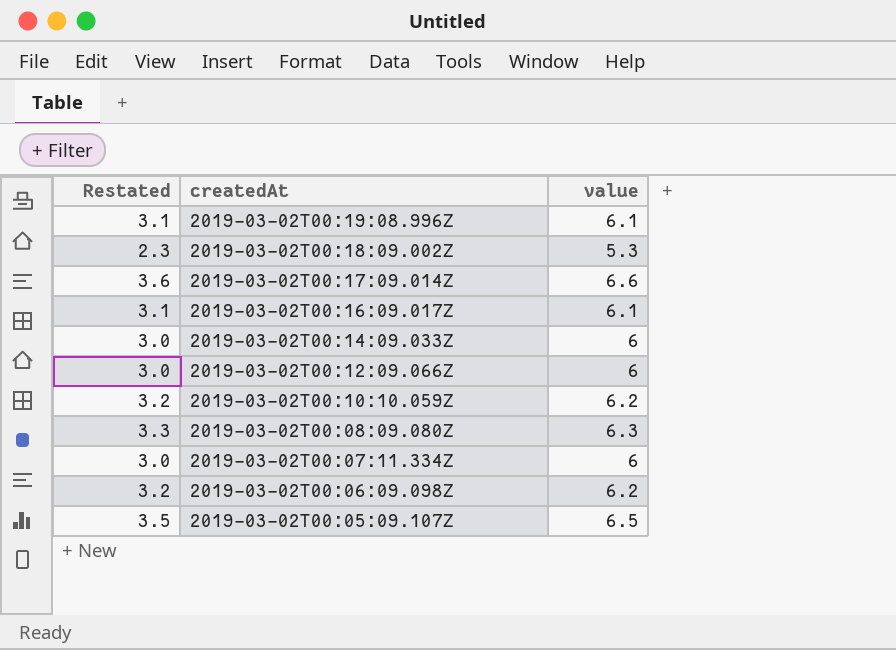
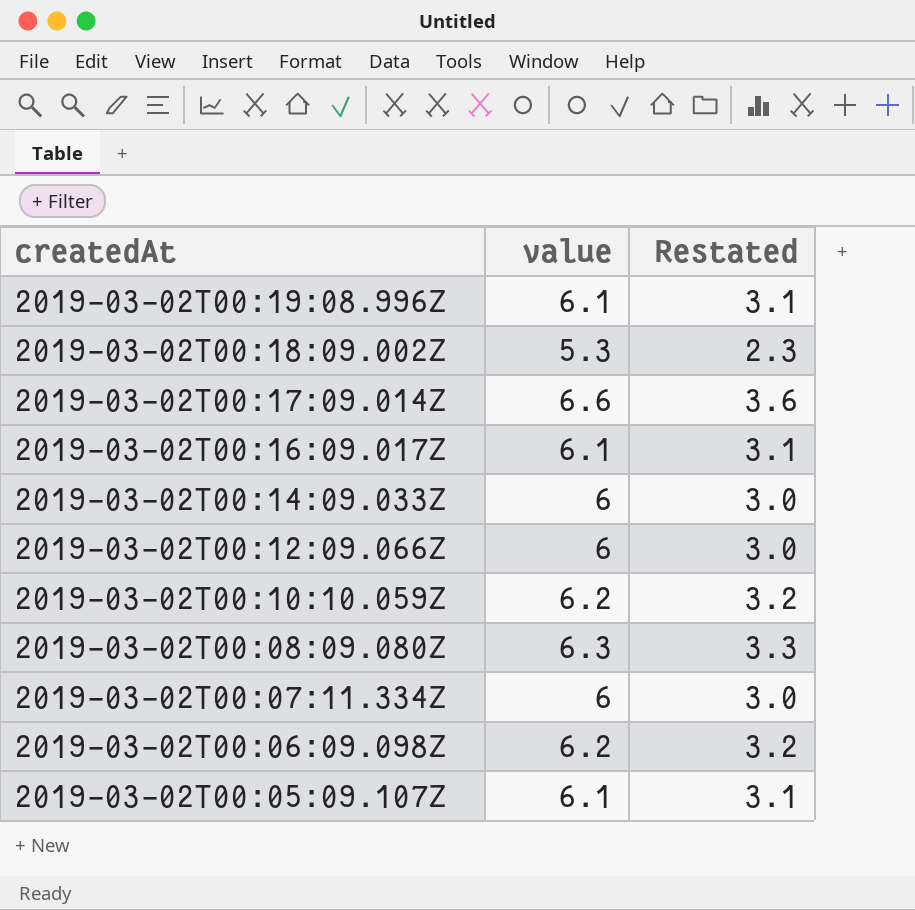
column Restated | position: 1 -> 3
2019-03-02T00:05:09.107Z | value: 6.5 -> 6.1
2019-03-02T00:05:09.107Z | Restated: 3.5 -> 3.1

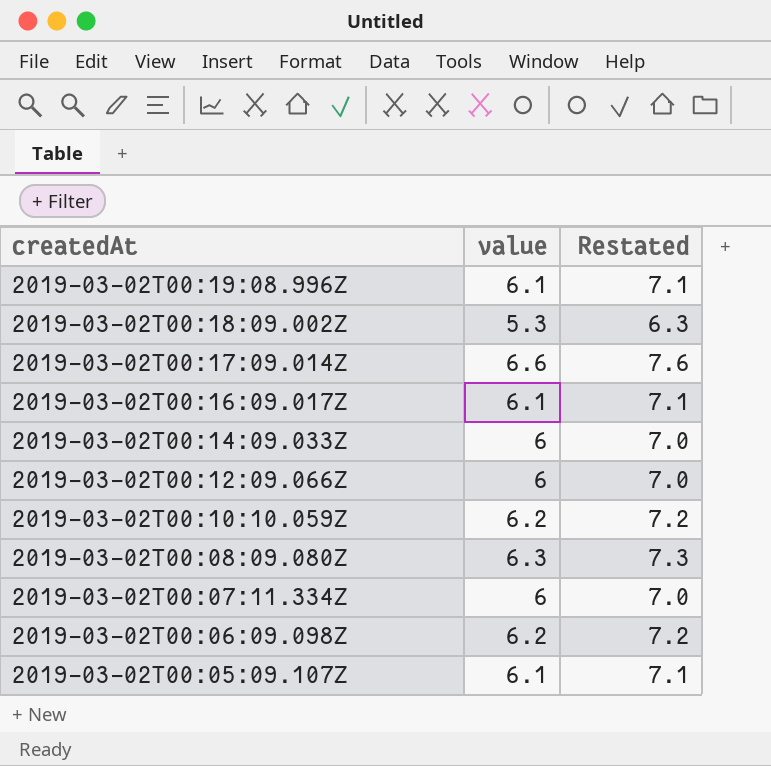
column Restated | formula: [value] - 3 -> [value] + 1

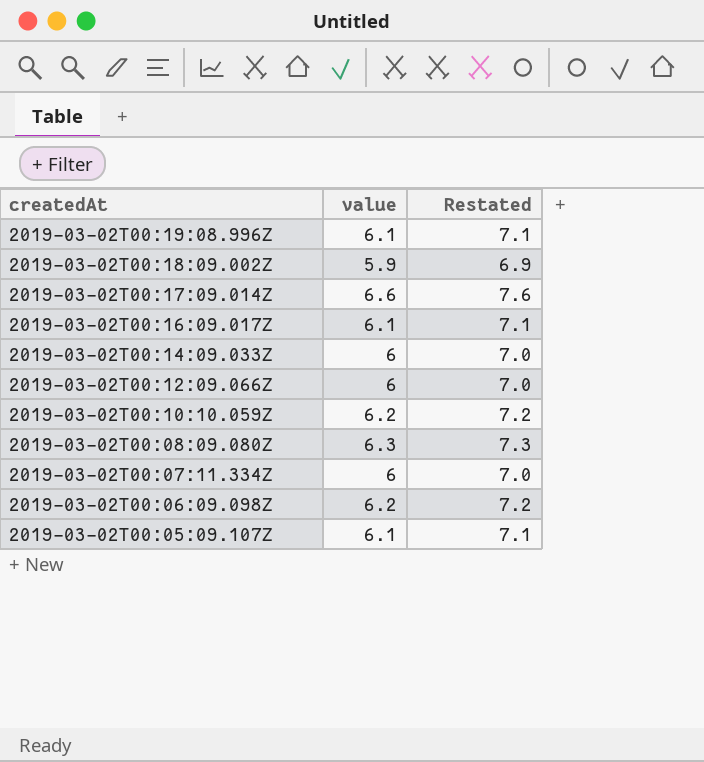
2019-03-02T00:18:09.002Z | value: 5.3 -> 5.9
2019-03-02T00:18:09.002Z | Restated: 6.3 -> 6.9

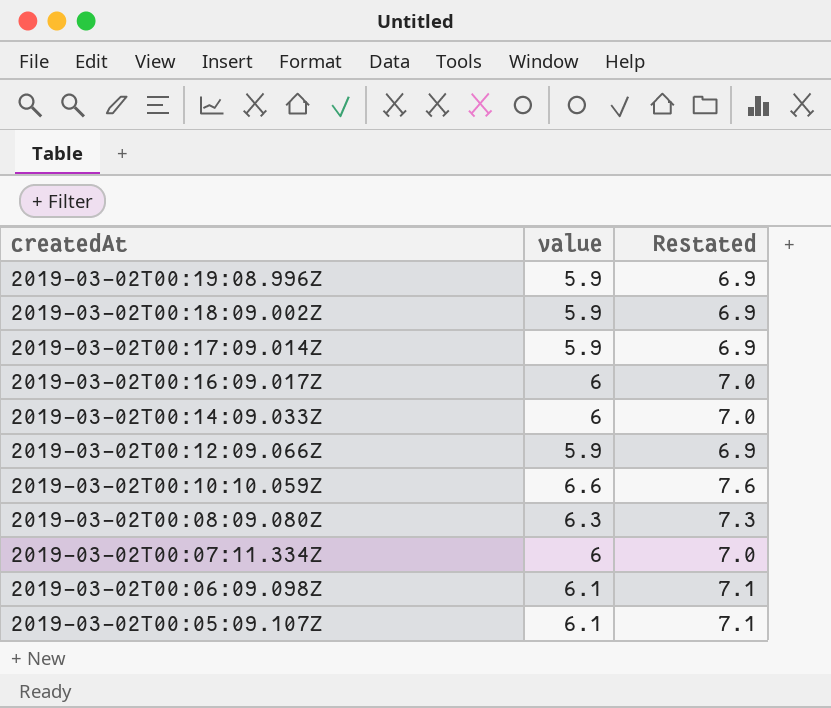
2019-03-02T00:19:08.996Z | value: 6.1 -> 5.9
2019-03-02T00:19:08.996Z | Restated: 7.1 -> 6.9
2019-03-02T00:17:09.014Z | value: 6.6 -> 5.9
2019-03-02T00:17:09.014Z | Restated: 7.6 -> 6.9
2019-03-02T00:16:09.017Z | value: 6.1 -> 6
2019-03-02T00:16:09.017Z | Restated: 7.1 -> 7.0
2019-03-02T00:12:09.066Z | value: 6 -> 5.9
2019-03-02T00:12:09.066Z | Restated: 7.0 -> 6.9
2019-03-02T00:10:10.059Z | value: 6.2 -> 6.6
2019-03-02T00:10:10.059Z | Restated: 7.2 -> 7.6
2019-03-02T00:06:09.098Z | value: 6.2 -> 6.1
2019-03-02T00:06:09.098Z | Restated: 7.2 -> 7.1

